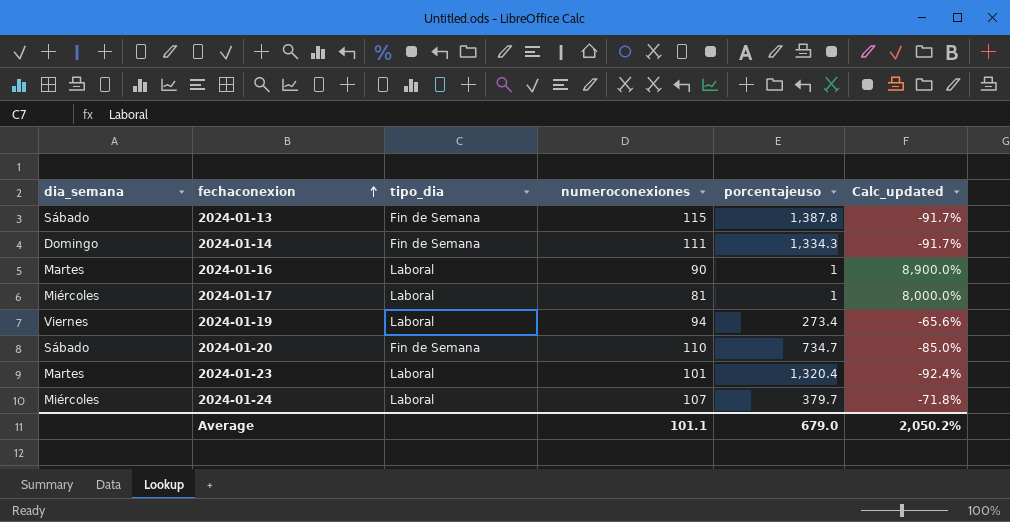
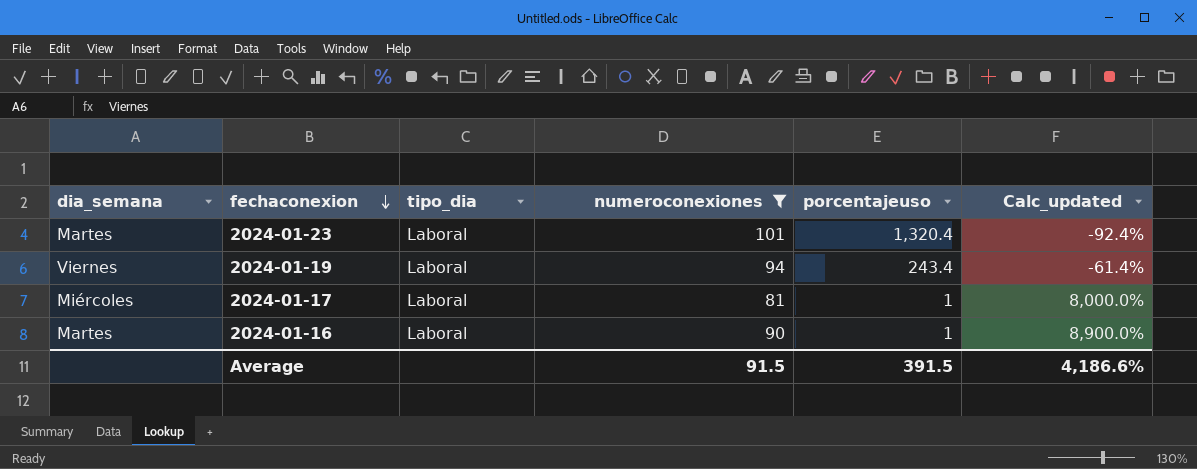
filter: none -> numeroconexiones <= 101
row order: fechaconexion ascending -> fechaconexion descending
2024-01-19 | porcentajeuso: 273.4 -> 243.4
2024-01-19 | Calc_updated: -65.6% -> -61.4%
Average | numeroconexiones: 101.1 -> 91.5
Average | porcentajeuso: 679.0 -> 391.5
Average | Calc_updated: 2,050.2% -> 4,186.6%

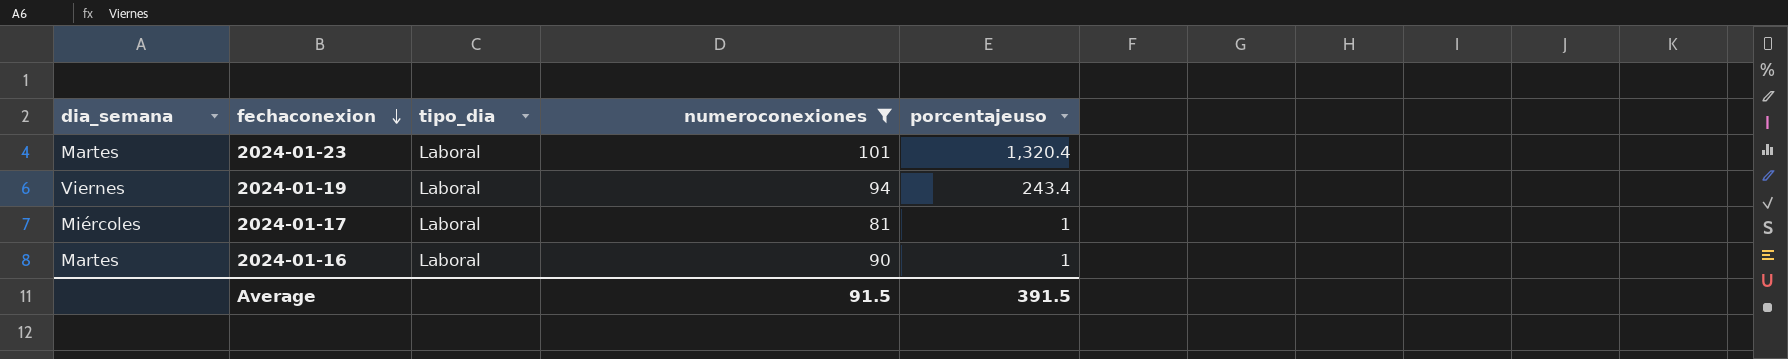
column Calc_updated | formula: ([numeroconexiones] - [porcentajeuso]) / [porcentajeuso] -> none

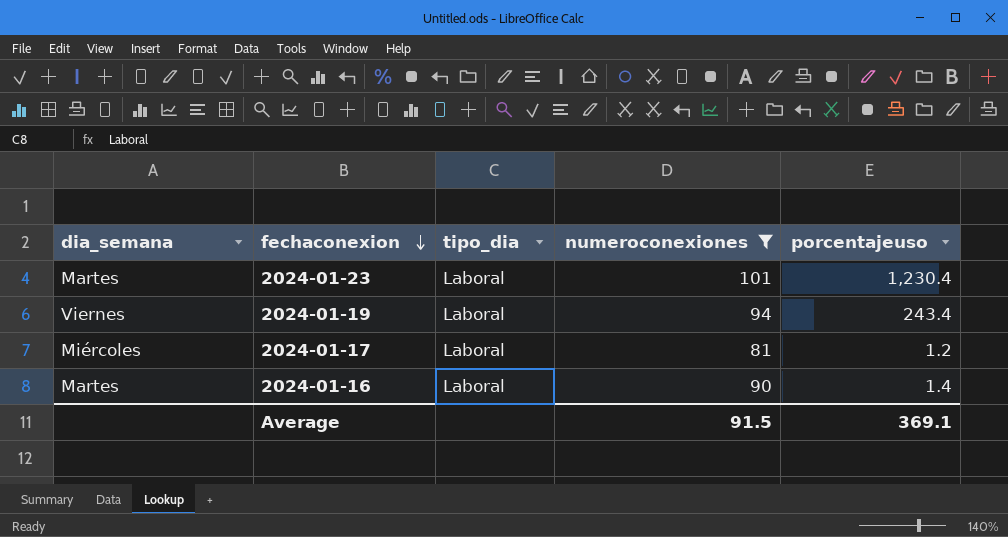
2024-01-23 | porcentajeuso: 1,320.4 -> 1,230.4
2024-01-17 | porcentajeuso: 1 -> 1.2
2024-01-16 | porcentajeuso: 1 -> 1.4
Average | porcentajeuso: 391.5 -> 369.1

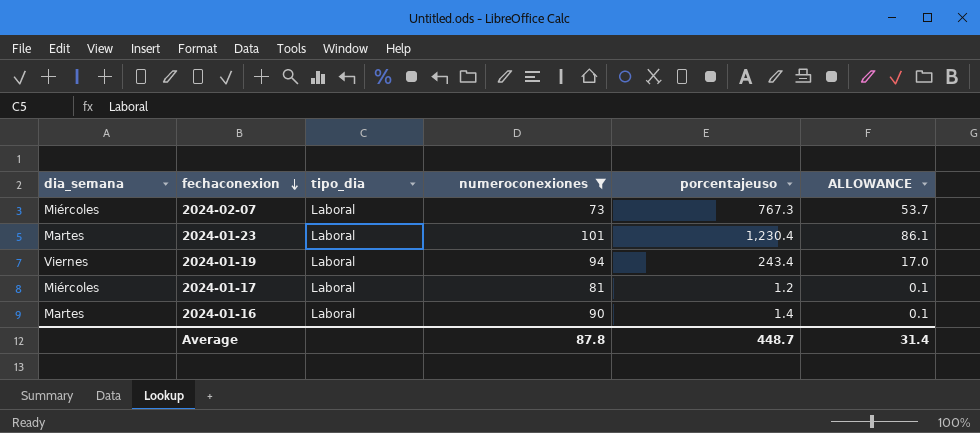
column ALLOWANCE | formula: none -> [porcentajeuso] * 0.07
row 2024-02-07: none -> Miércoles | Laboral | 73 | 767.3 | 53.7
Average | numeroconexiones: 91.5 -> 87.8
Average | porcentajeuso: 369.1 -> 448.7

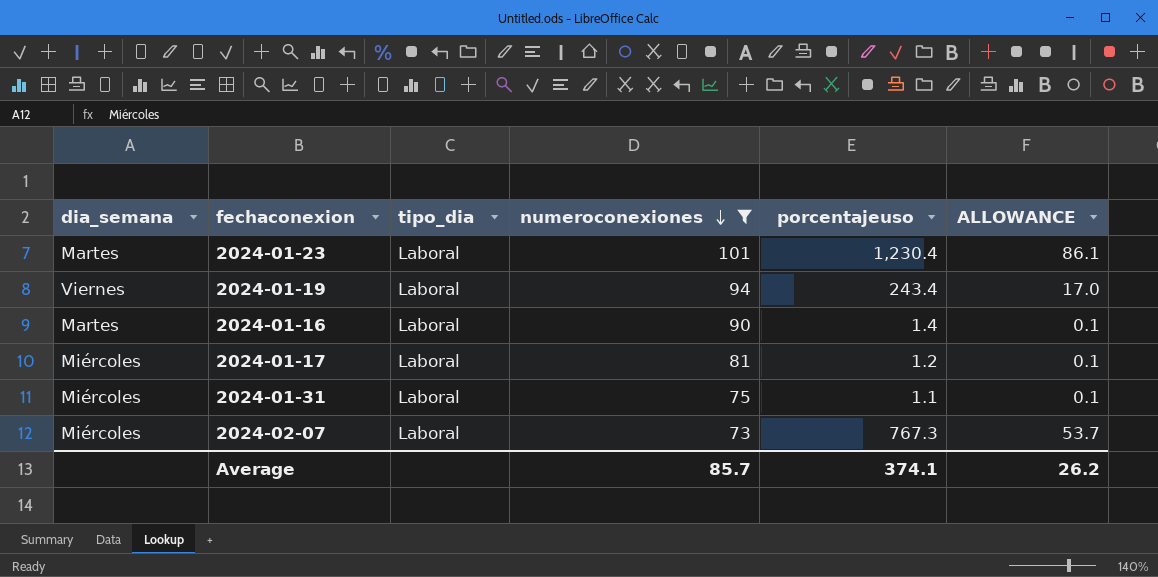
row order: fechaconexion descending -> numeroconexiones descending
row 2024-01-31: none -> Miércoles | Laboral | 75 | 1.1 | 0.1
Average | numeroconexiones: 87.8 -> 85.7
Average | porcentajeuso: 448.7 -> 374.1
Average | ALLOWANCE: 31.4 -> 26.2

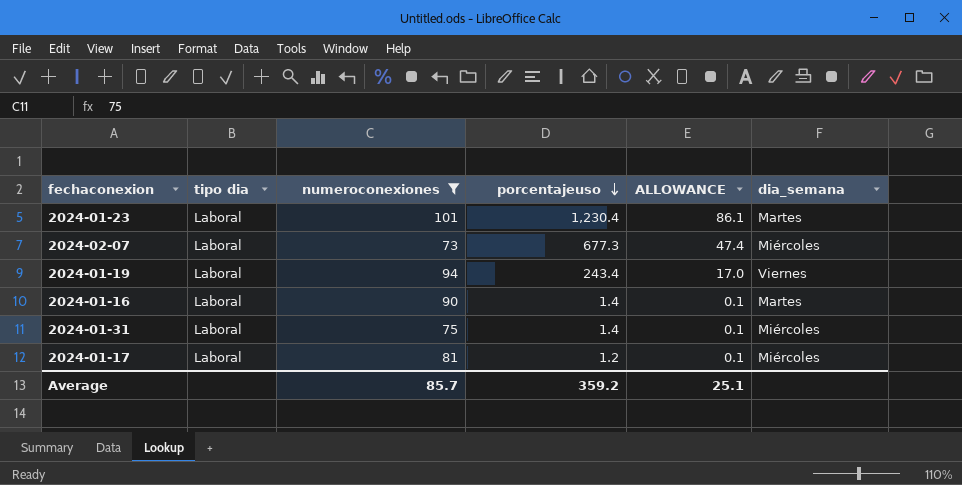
row order: numeroconexiones descending -> porcentajeuso descending
column name: tipo_dia -> tipo dia
column dia_semana | position: 1 -> 6
2024-02-07 | porcentajeuso: 767.3 -> 677.3
2024-02-07 | ALLOWANCE: 53.7 -> 47.4
2024-01-31 | porcentajeuso: 1.1 -> 1.4
Average | porcentajeuso: 374.1 -> 359.2
Average | ALLOWANCE: 26.2 -> 25.1

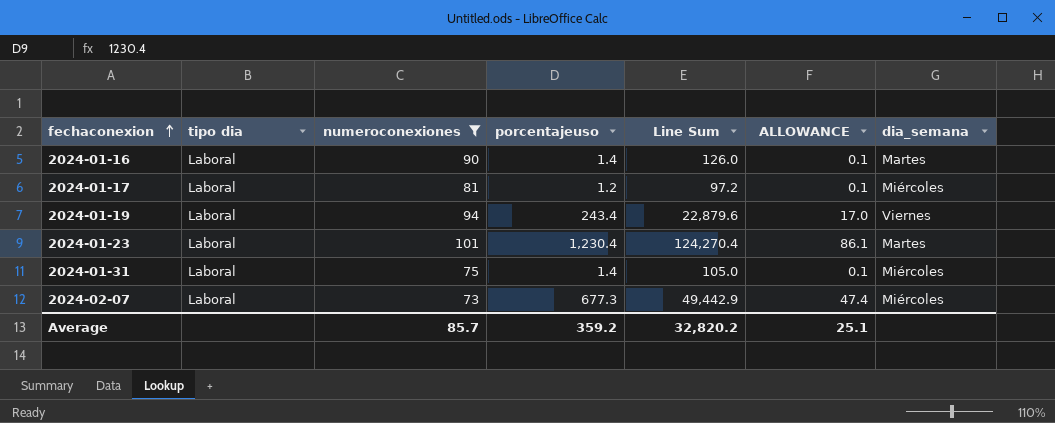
row order: porcentajeuso descending -> fechaconexion ascending
column Line Sum | formula: none -> [numeroconexiones] * [porcentajeuso]

